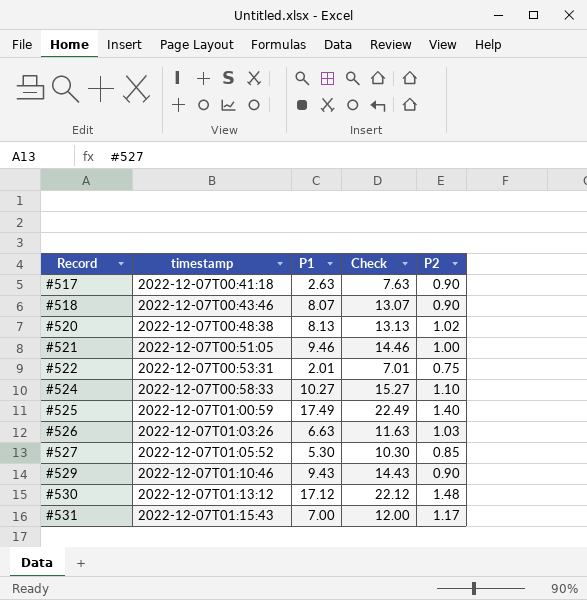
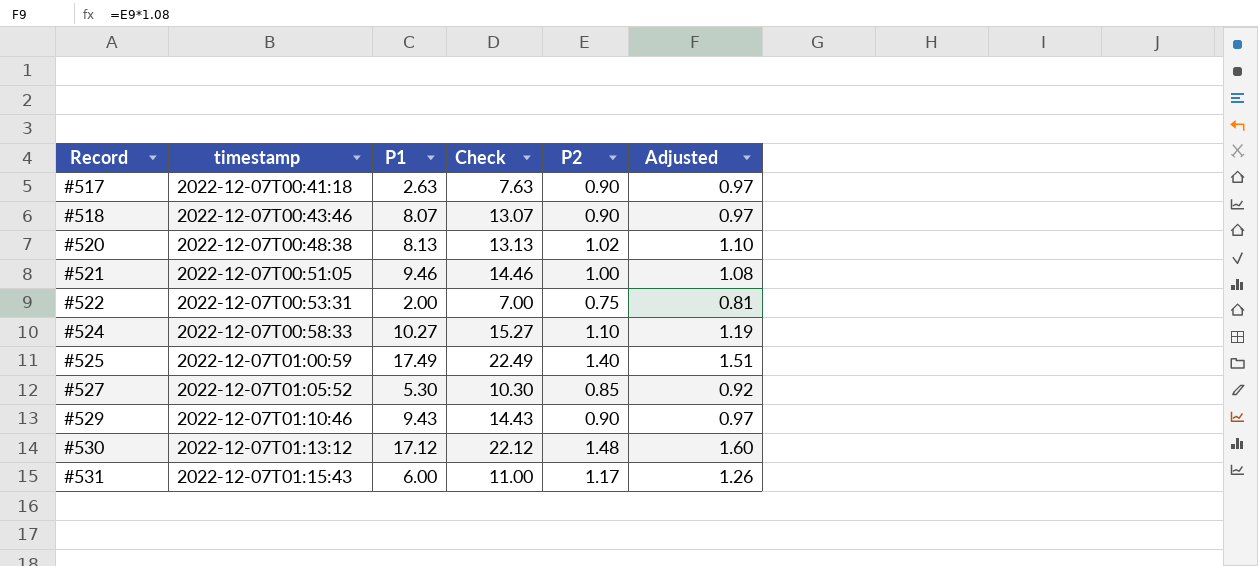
column Adjusted | formula: none -> [P2] * 1.08
row #526: 2022-12-07T01:03:26 | 6.63 | 11.63 | 1.03 -> none
#522 | P1: 2.01 -> 2.00
#522 | Check: 7.01 -> 7.00
#531 | P1: 7.00 -> 6.00
#531 | Check: 12.00 -> 11.00

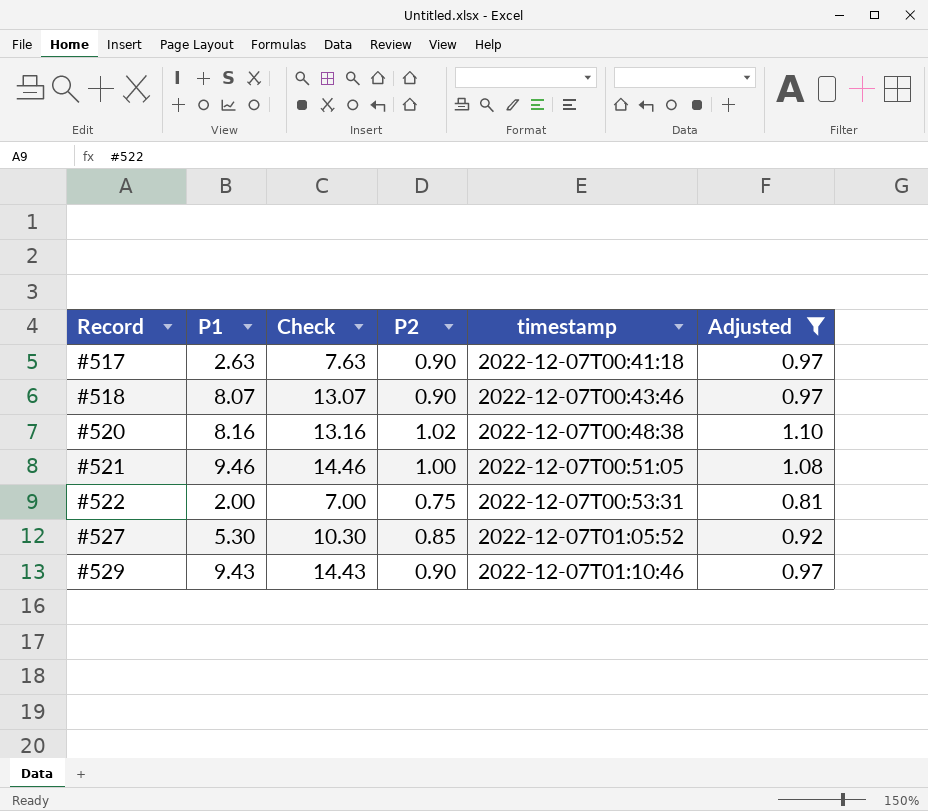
filter: none -> Adjusted <= 1.10
column timestamp | position: 2 -> 5
#520 | P1: 8.13 -> 8.16
#520 | Check: 13.13 -> 13.16

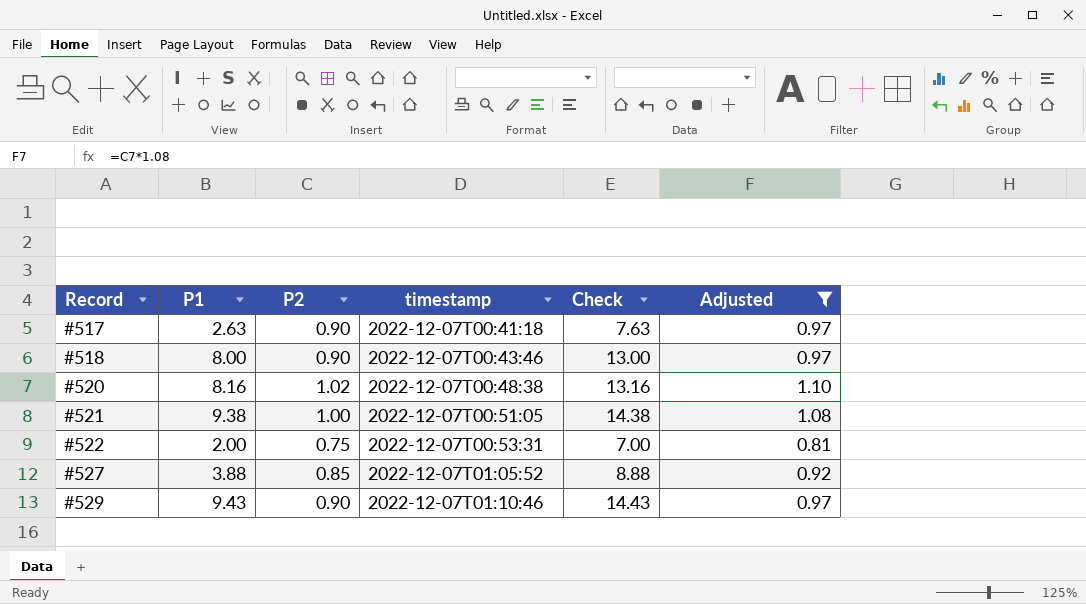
column Check | position: 3 -> 5
#518 | P1: 8.07 -> 8.00
#518 | Check: 13.07 -> 13.00
#521 | P1: 9.46 -> 9.38
#521 | Check: 14.46 -> 14.38
#527 | P1: 5.30 -> 3.88
#527 | Check: 10.30 -> 8.88

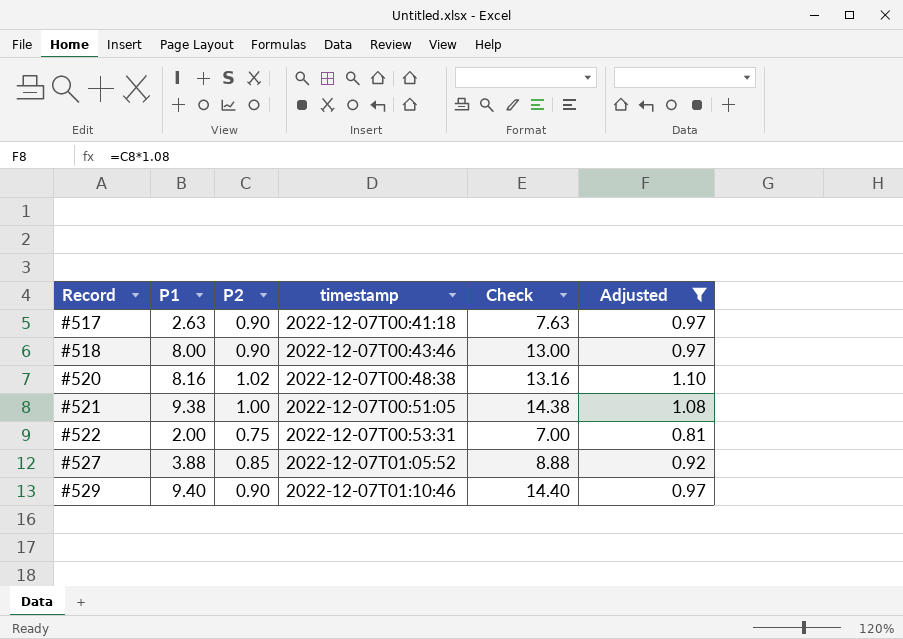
#529 | P1: 9.43 -> 9.40
#529 | Check: 14.43 -> 14.40

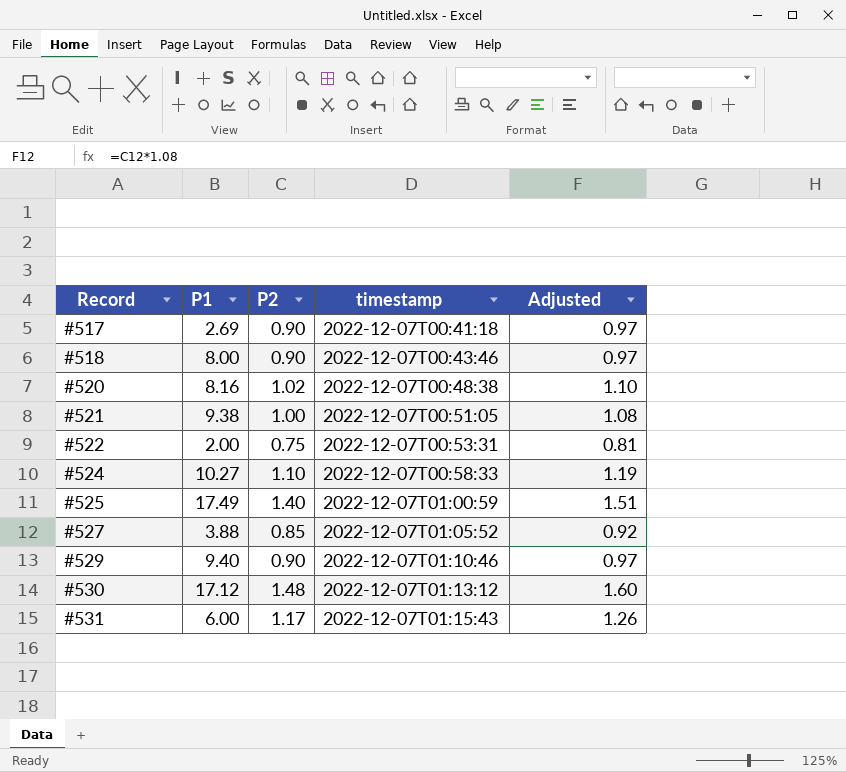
filter: Adjusted <= 1.10 -> none
column Check | formula: [P1] + 5 -> none
#517 | P1: 2.63 -> 2.69

